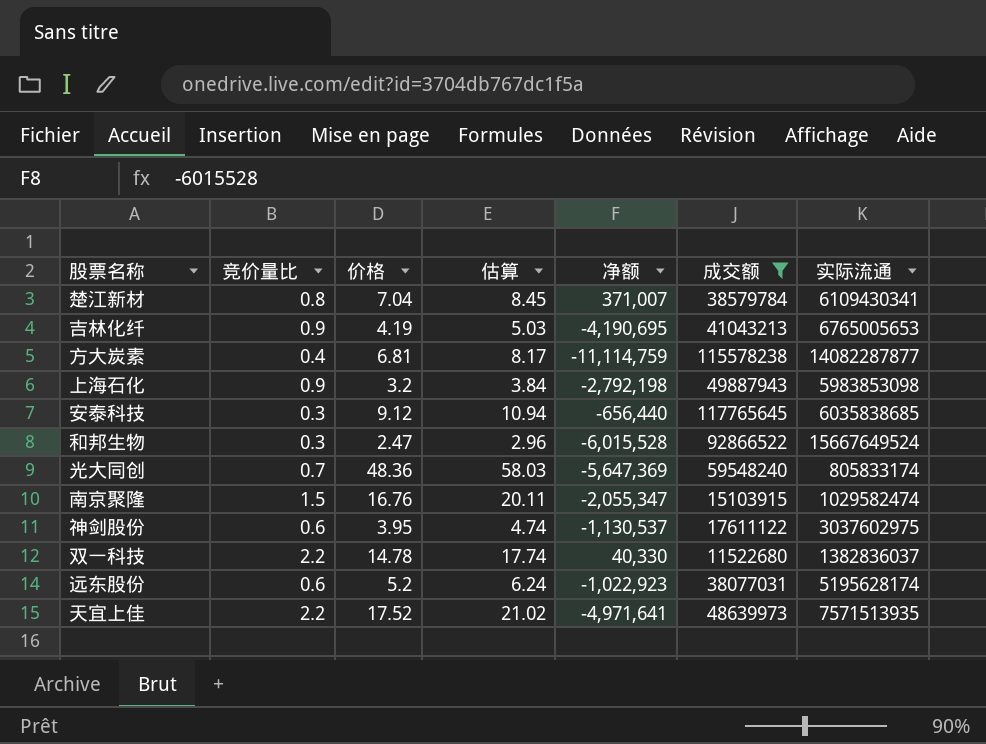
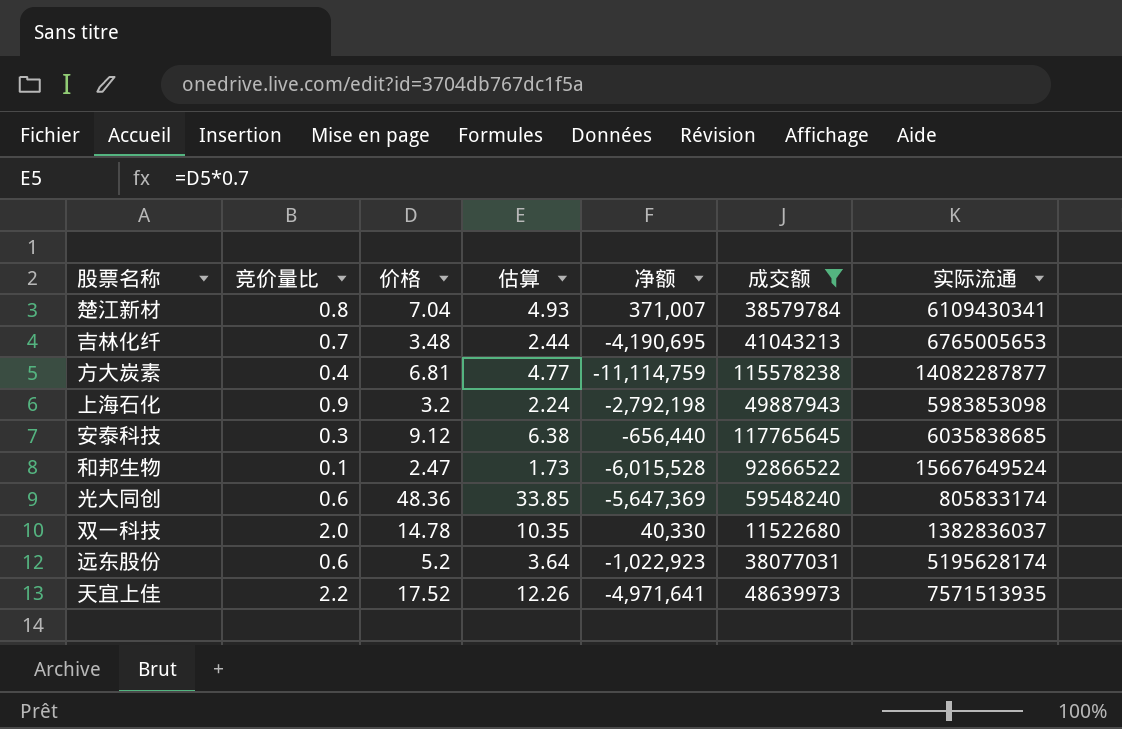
column 估算 | formula: [价格] * 1.2 -> [价格] * 0.7
row 南京聚隆: 1.5 | 16.76 | 20.11 | -2,055,347 | 15103915 | 1029582474 -> none
row 神剑股份: 0.6 | 3.95 | 4.74 | -1,130,537 | 17611122 | 3037602975 -> none
吉林化纤 | 竞价量比: 0.9 -> 0.7
吉林化纤 | 价格: 4.19 -> 3.48
和邦生物 | 竞价量比: 0.3 -> 0.1
光大同创 | 竞价量比: 0.7 -> 0.6
双一科技 | 竞价量比: 2.2 -> 2.0

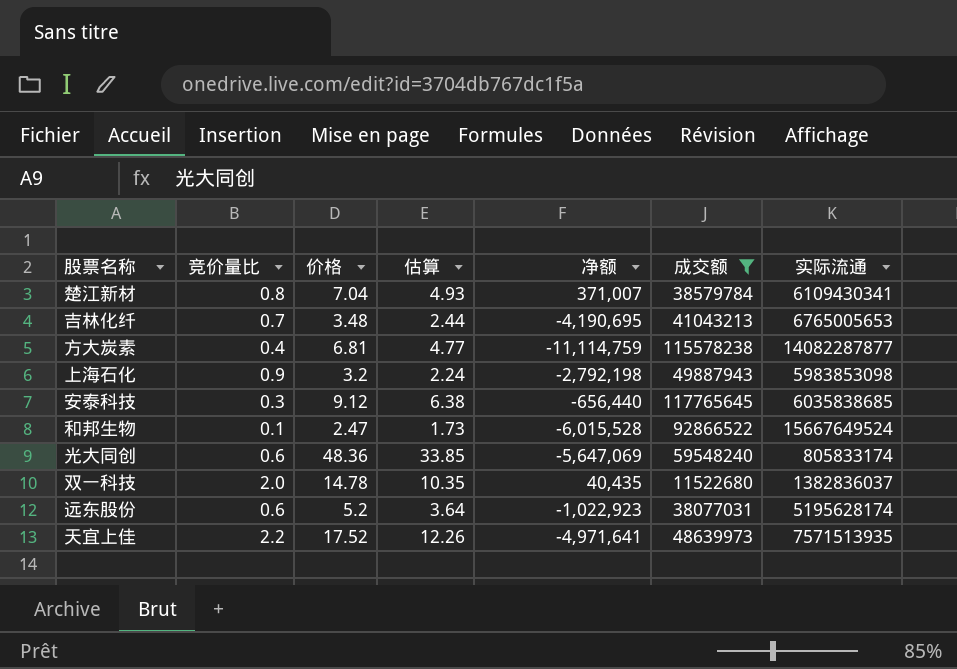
光大同创 | 净额: -5,647,369 -> -5,647,069
双一科技 | 净额: 40,330 -> 40,435

